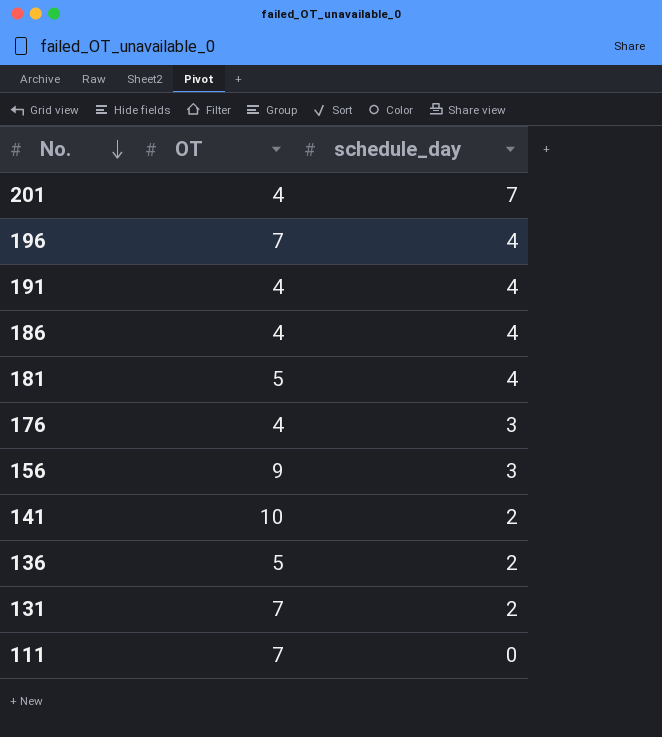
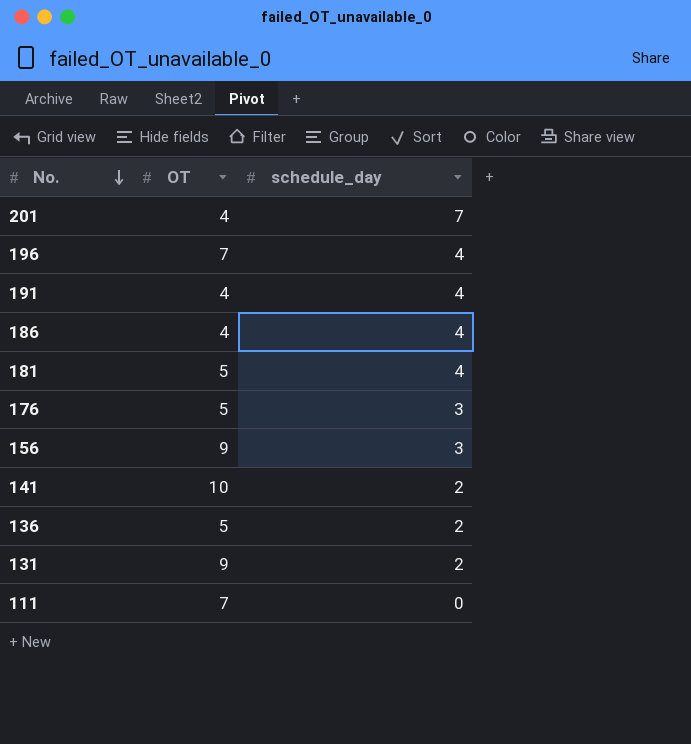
176 | OT: 4 -> 5
131 | OT: 7 -> 9

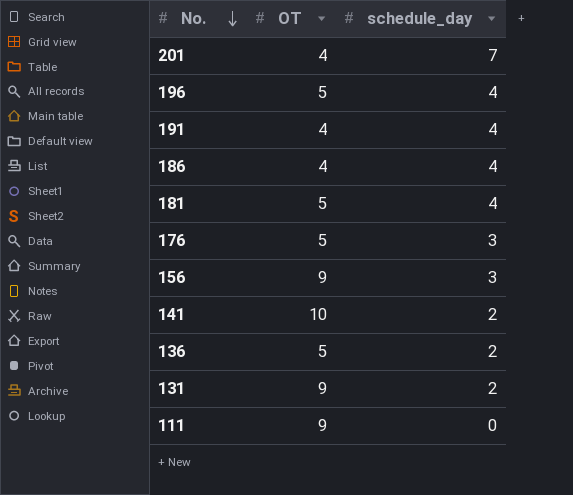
196 | OT: 7 -> 5
111 | OT: 7 -> 9

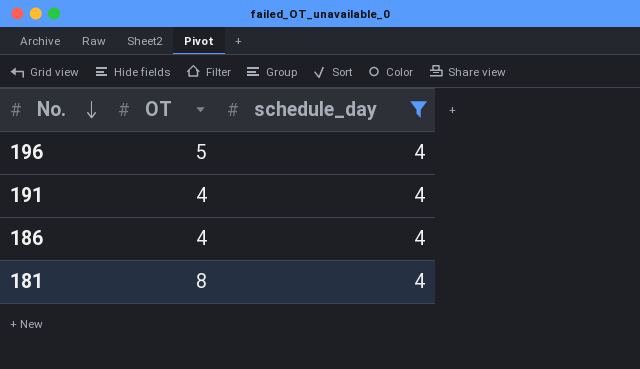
filter: none -> schedule_day = 4
181 | OT: 5 -> 8

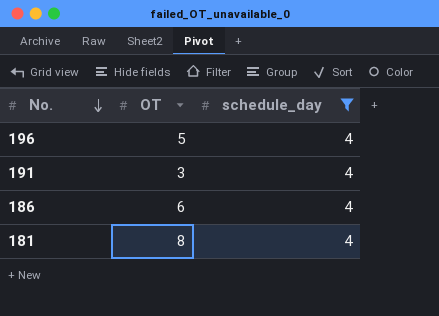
191 | OT: 4 -> 3
186 | OT: 4 -> 6

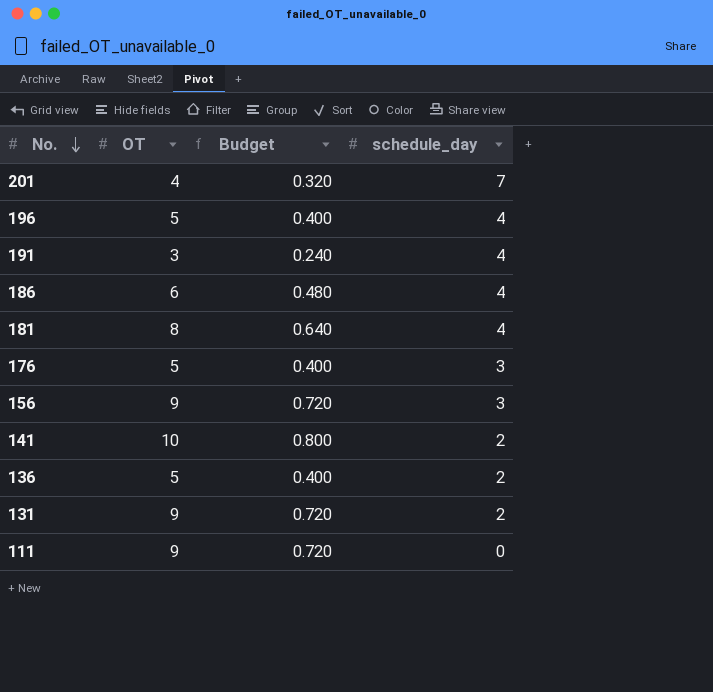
filter: schedule_day = 4 -> none
column Budget | formula: none -> [OT] * 0.08

